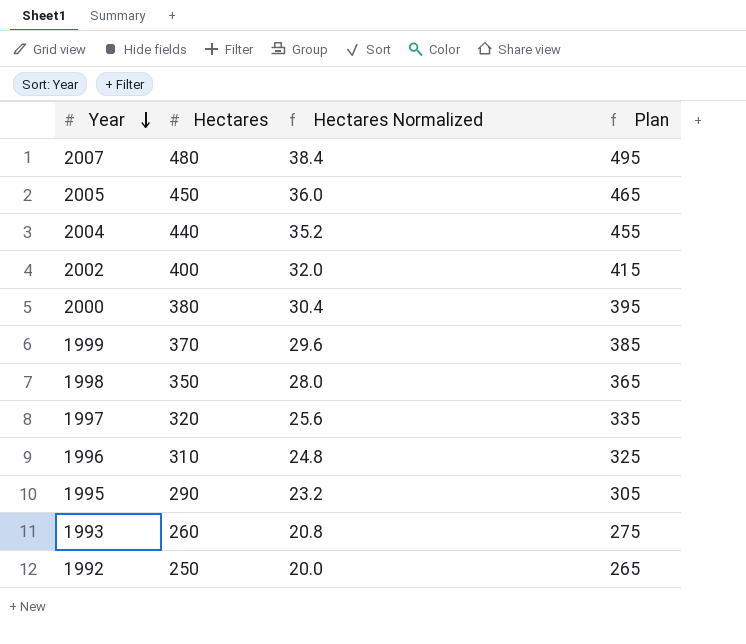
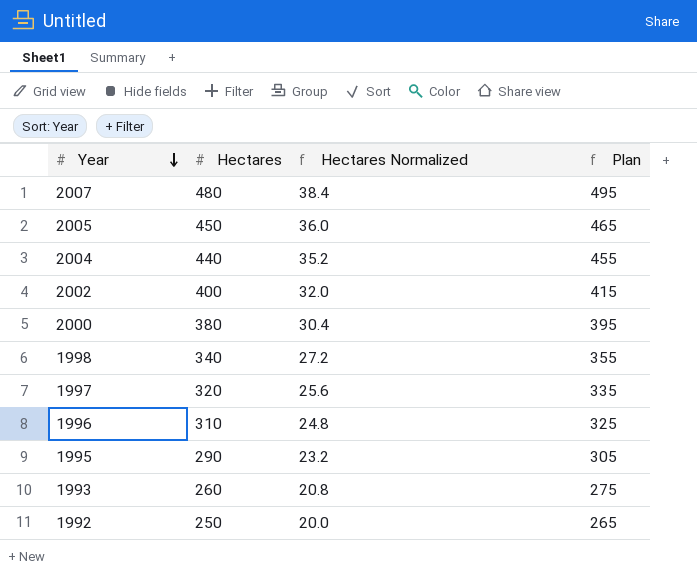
row 1999: 370 | 29.6 | 385 -> none
1998 | Hectares: 350 -> 340
1998 | Hectares Normalized: 28.0 -> 27.2
1998 | Plan: 365 -> 355

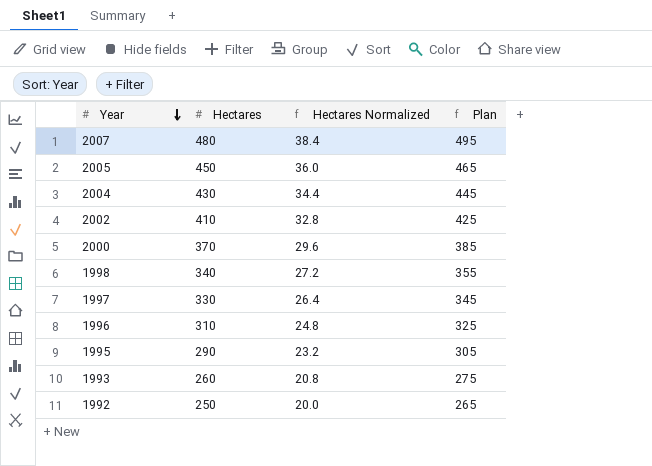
2004 | Hectares: 440 -> 430
2004 | Hectares Normalized: 35.2 -> 34.4
2004 | Plan: 455 -> 445
2002 | Hectares: 400 -> 410
2002 | Hectares Normalized: 32.0 -> 32.8
2002 | Plan: 415 -> 425
2000 | Hectares: 380 -> 370
2000 | Hectares Normalized: 30.4 -> 29.6
2000 | Plan: 395 -> 385
1997 | Hectares: 320 -> 330
1997 | Hectares Normalized: 25.6 -> 26.4
1997 | Plan: 335 -> 345

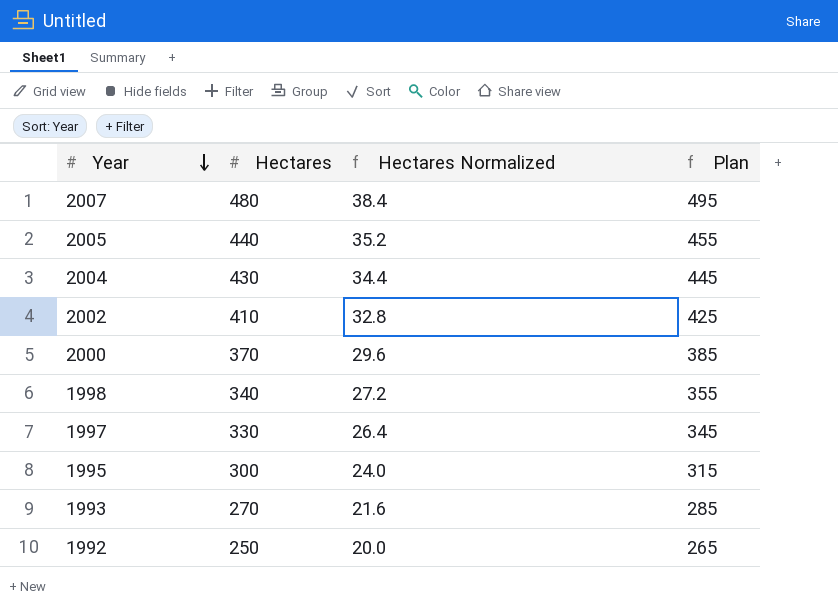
row 1996: 310 | 24.8 | 325 -> none
2005 | Hectares: 450 -> 440
2005 | Hectares Normalized: 36.0 -> 35.2
2005 | Plan: 465 -> 455
1995 | Hectares: 290 -> 300
1995 | Hectares Normalized: 23.2 -> 24.0
1995 | Plan: 305 -> 315
1993 | Hectares: 260 -> 270
1993 | Hectares Normalized: 20.8 -> 21.6
1993 | Plan: 275 -> 285

